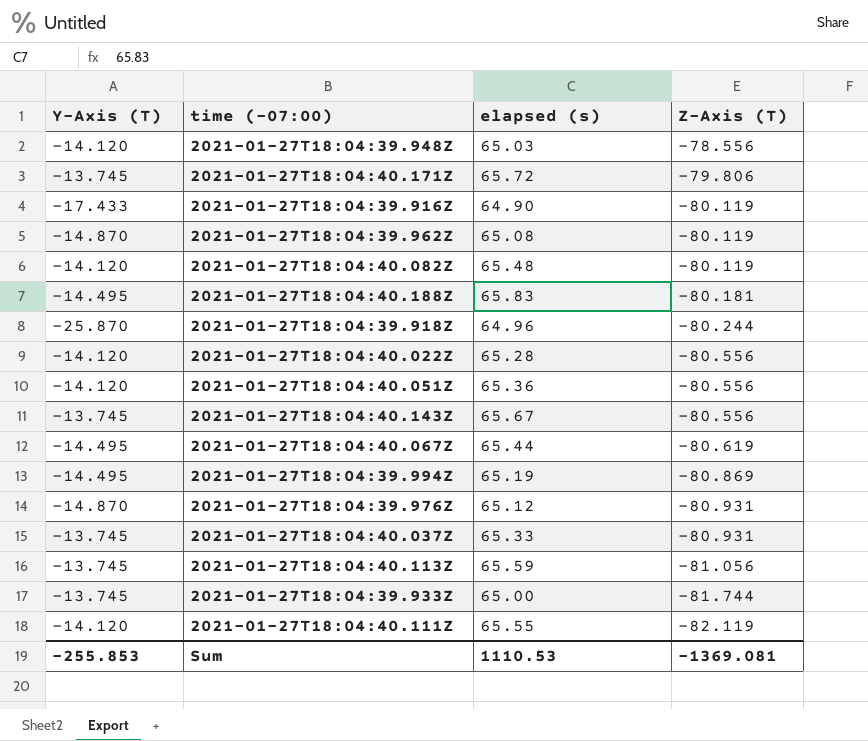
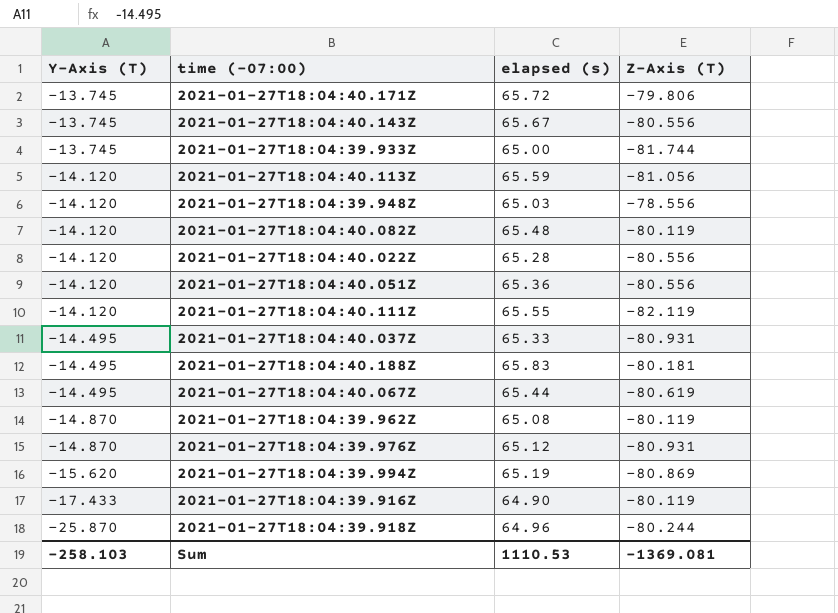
row order: Z-Axis (T) descending -> Y-Axis (T) descending
2021-01-27T18:04:40.113Z | Y-Axis (T): -13.745 -> -14.120
2021-01-27T18:04:40.037Z | Y-Axis (T): -13.745 -> -14.495
2021-01-27T18:04:39.994Z | Y-Axis (T): -14.495 -> -15.620
Sum | Y-Axis (T): -255.853 -> -258.103

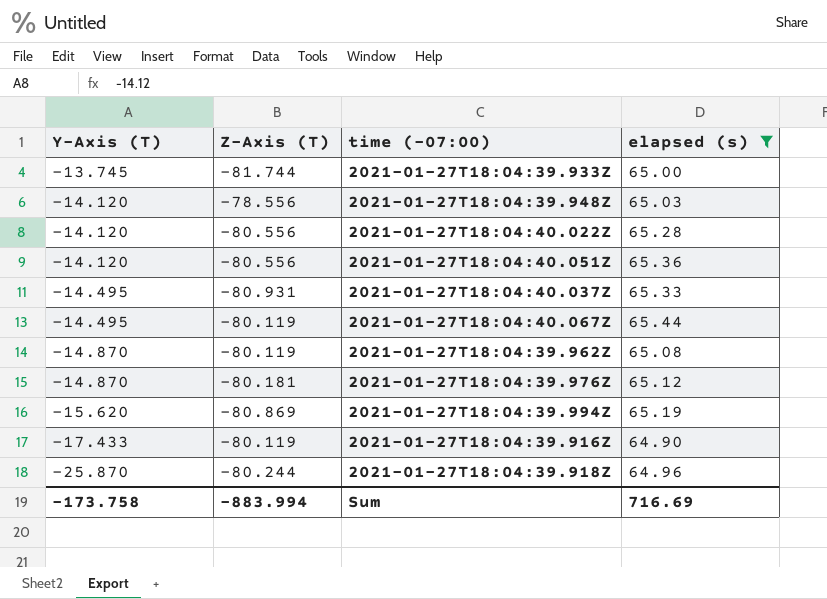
filter: none -> elapsed (s) <= 65.44
column Z-Axis (T) | position: 4 -> 2
2021-01-27T18:04:40.067Z | Z-Axis (T): -80.619 -> -80.119
2021-01-27T18:04:39.976Z | Z-Axis (T): -80.931 -> -80.181
Sum | Y-Axis (T): -258.103 -> -173.758
Sum | Z-Axis (T): -1369.081 -> -883.994
Sum | elapsed (s): 1110.53 -> 716.69

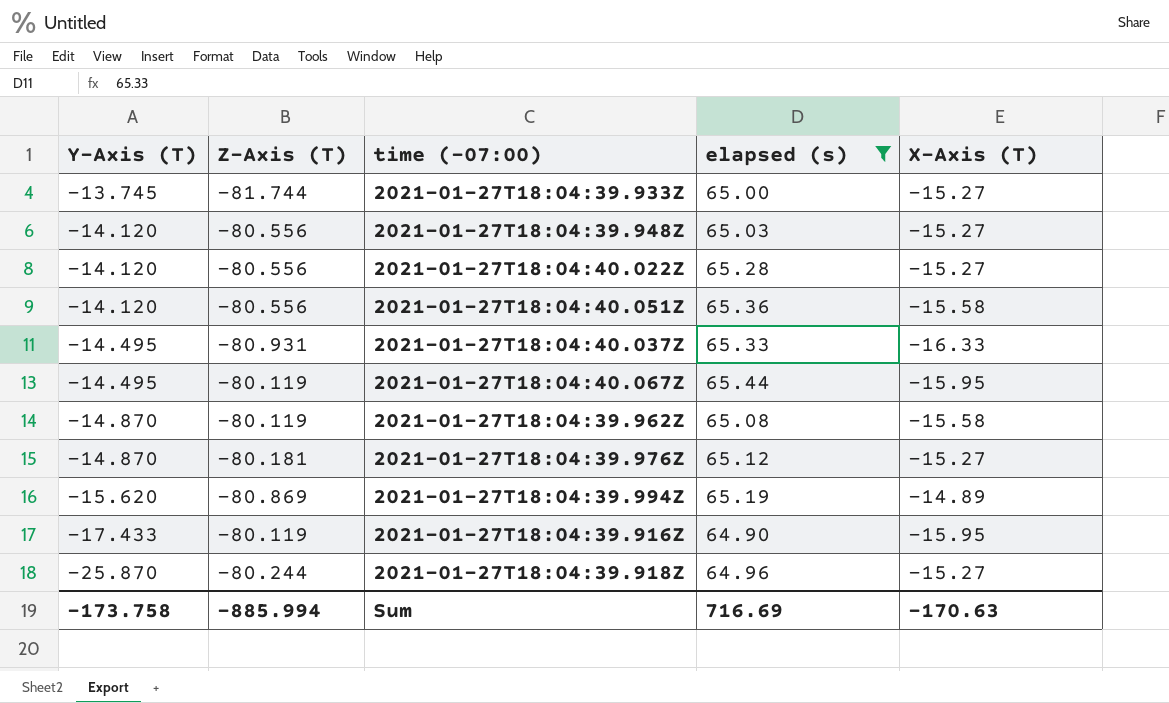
column X-Axis (T) | position: none -> 5
2021-01-27T18:04:39.948Z | Z-Axis (T): -78.556 -> -80.556
Sum | Z-Axis (T): -883.994 -> -885.994

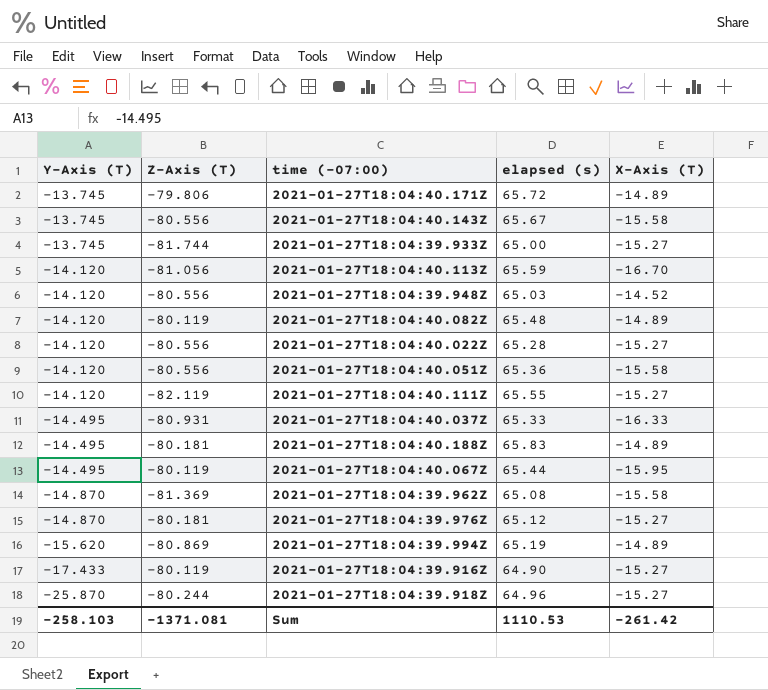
filter: elapsed (s) <= 65.44 -> none
2021-01-27T18:04:39.948Z | X-Axis (T): -15.27 -> -14.52
2021-01-27T18:04:39.962Z | Z-Axis (T): -80.119 -> -81.369
2021-01-27T18:04:39.916Z | X-Axis (T): -15.95 -> -15.27
Sum | Y-Axis (T): -173.758 -> -258.103
Sum | Z-Axis (T): -885.994 -> -1371.081
Sum | elapsed (s): 716.69 -> 1110.53
Sum | X-Axis (T): -170.63 -> -261.42

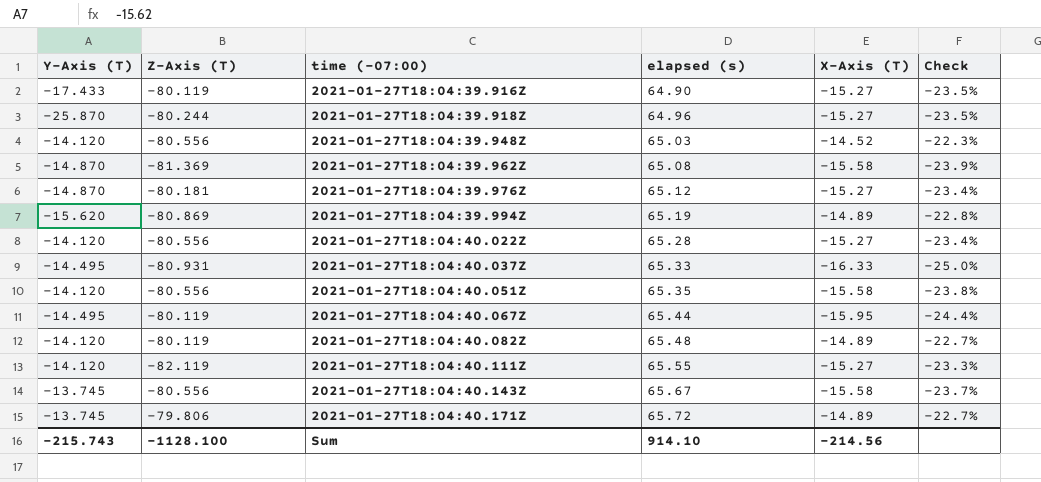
row order: Y-Axis (T) descending -> time (-07:00) ascending
column Check | formula: none -> [X-Axis (T)] / [elapsed (s)]
row 2021-01-27T18:04:39.933Z: -13.745 | -81.744 | 65.00 | -15.27 -> none
row 2021-01-27T18:04:40.113Z: -14.120 | -81.056 | 65.59 | -16.70 -> none
row 2021-01-27T18:04:40.188Z: -14.495 | -80.181 | 65.83 | -14.89 -> none
2021-01-27T18:04:40.051Z | elapsed (s): 65.36 -> 65.35
Sum | Y-Axis (T): -258.103 -> -215.743
Sum | Z-Axis (T): -1371.081 -> -1128.100
Sum | elapsed (s): 1110.53 -> 914.10
Sum | X-Axis (T): -261.42 -> -214.56

